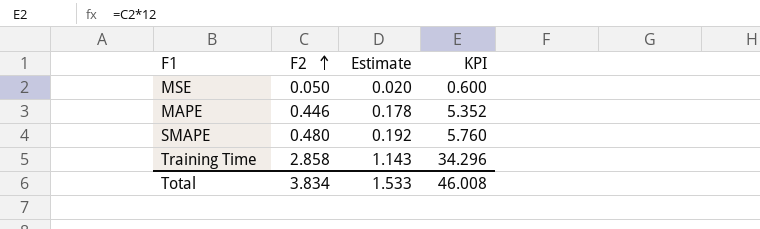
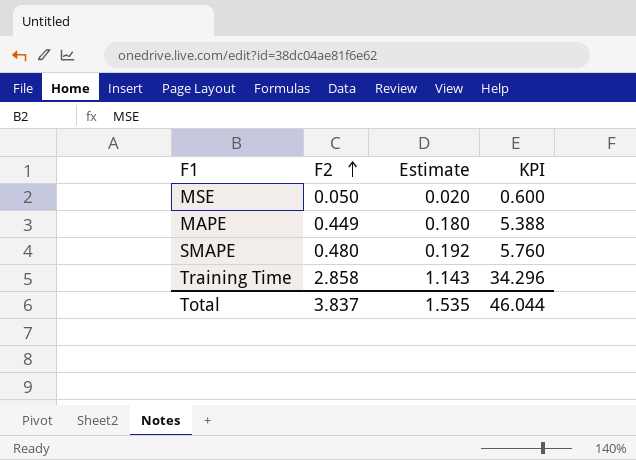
MAPE | F2: 0.446 -> 0.449
MAPE | Estimate: 0.178 -> 0.180
MAPE | KPI: 5.352 -> 5.388
Total | F2: 3.834 -> 3.837
Total | Estimate: 1.533 -> 1.535
Total | KPI: 46.008 -> 46.044

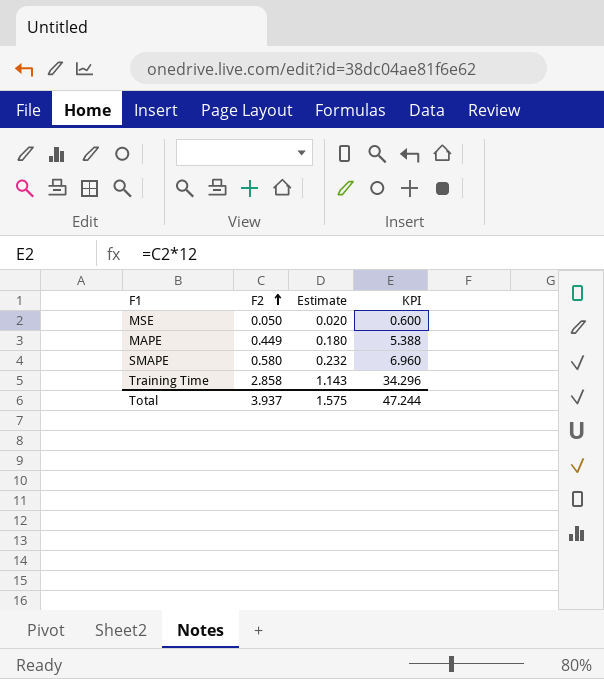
SMAPE | F2: 0.480 -> 0.580
SMAPE | Estimate: 0.192 -> 0.232
SMAPE | KPI: 5.760 -> 6.960
Total | F2: 3.837 -> 3.937
Total | Estimate: 1.535 -> 1.575
Total | KPI: 46.044 -> 47.244

